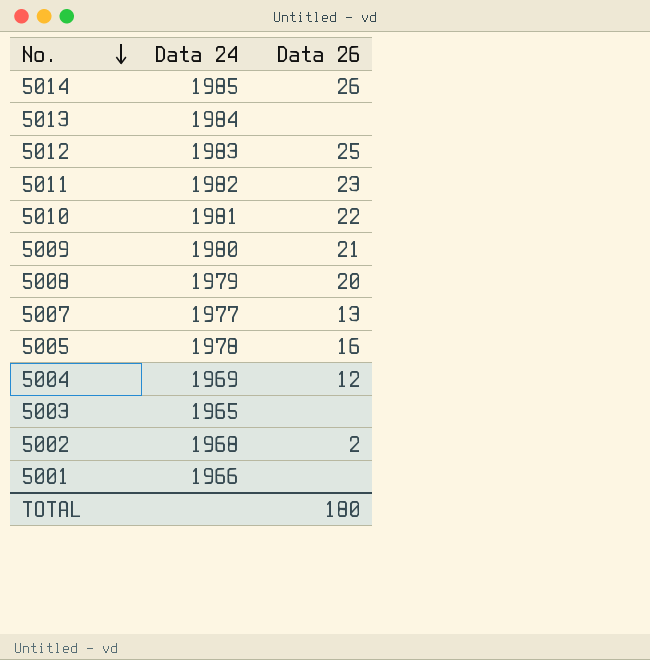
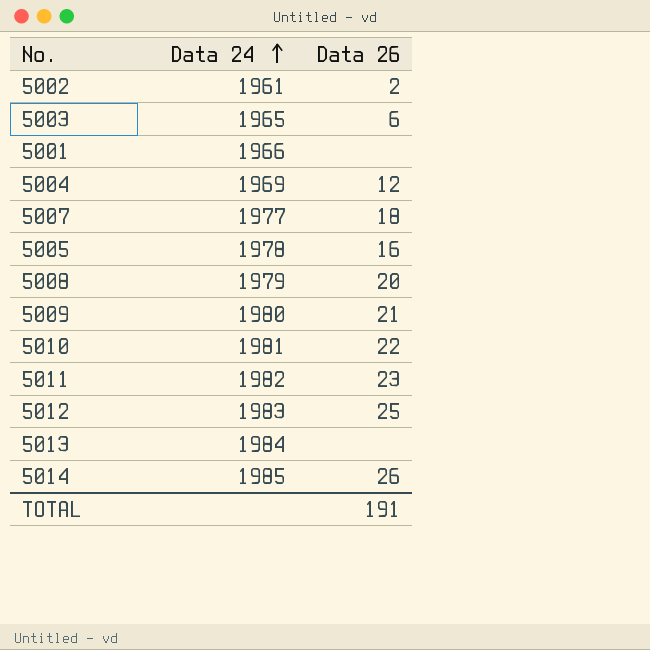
row order: No. descending -> Data 24 ascending
5002 | Data 24: 1968 -> 1961
5003 | Data 26: none -> 6
5007 | Data 26: 13 -> 18
TOTAL | Data 26: 180 -> 191

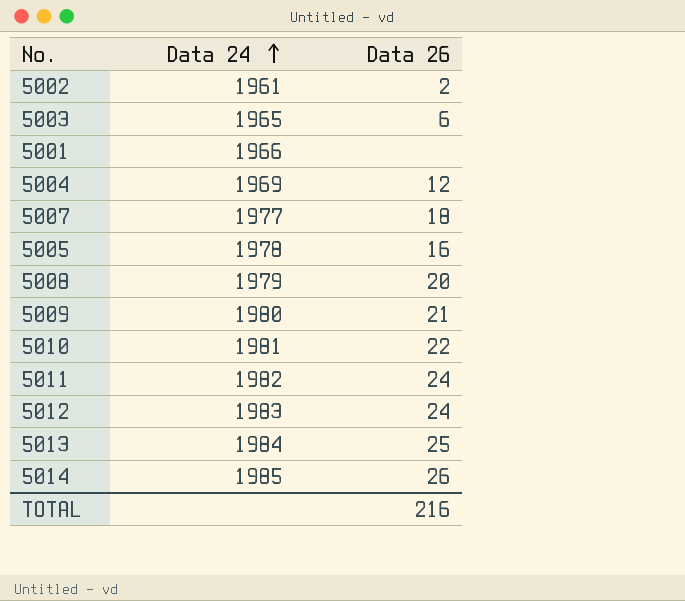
5011 | Data 26: 23 -> 24
5012 | Data 26: 25 -> 24
5013 | Data 26: none -> 25
TOTAL | Data 26: 191 -> 216

